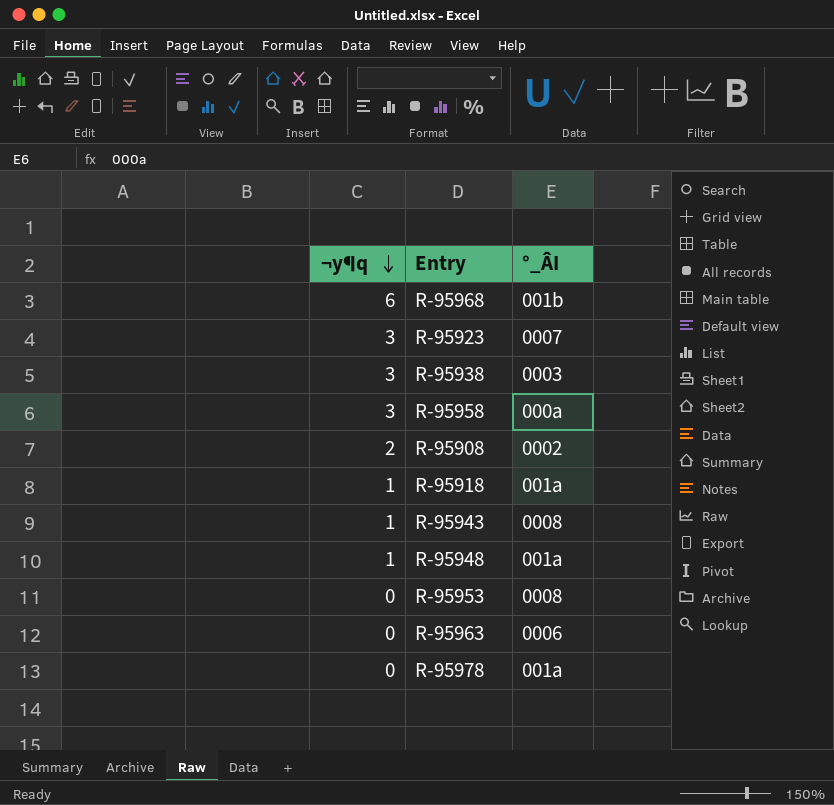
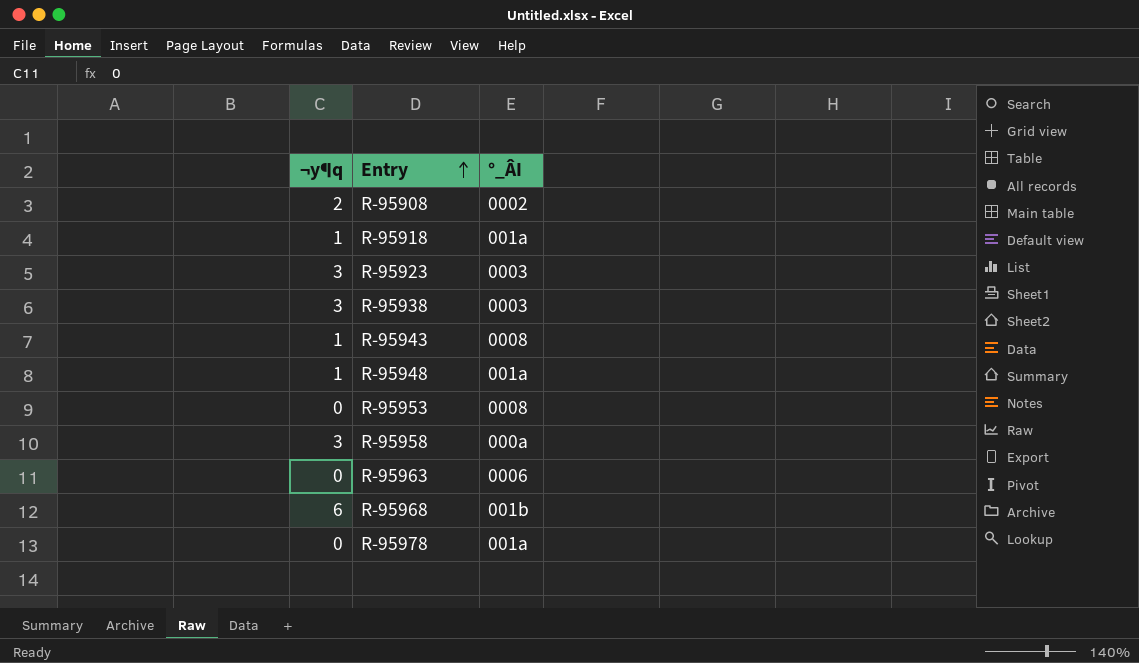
row order: ¬y¶q descending -> Entry ascending
R-95923 | °_ÂI: 0007 -> 0003

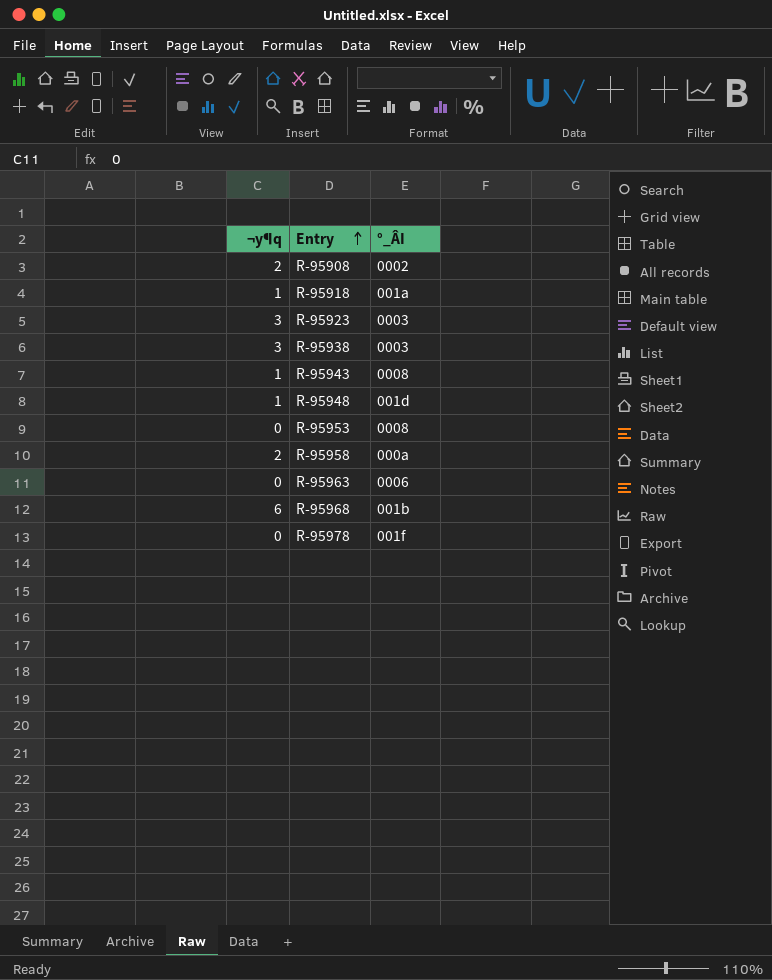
R-95948 | °_ÂI: 001a -> 001d
R-95958 | ¬y¶q: 3 -> 2
R-95978 | °_ÂI: 001a -> 001f

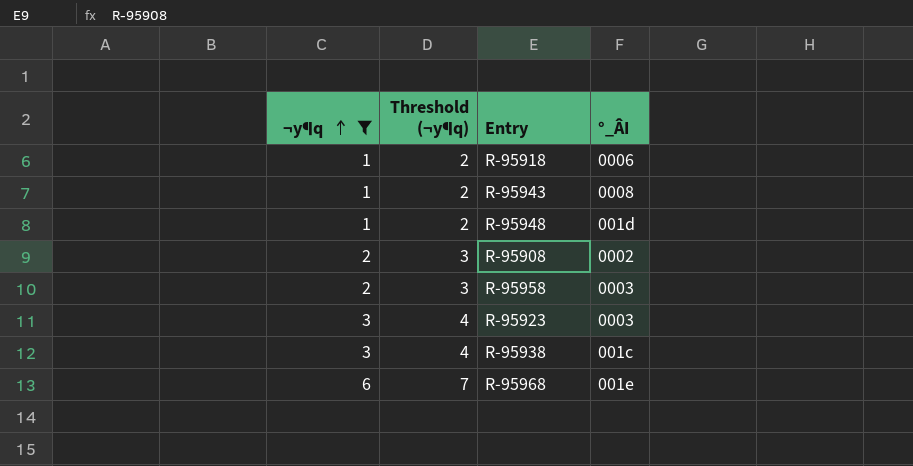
filter: none -> ¬y¶q != 0
row order: Entry ascending -> ¬y¶q ascending
column Threshold (¬y¶q) | formula: none -> [¬y¶q] + 1
R-95918 | °_ÂI: 001a -> 0006
R-95958 | °_ÂI: 000a -> 0003
R-95938 | °_ÂI: 0003 -> 001c
R-95968 | °_ÂI: 001b -> 001e

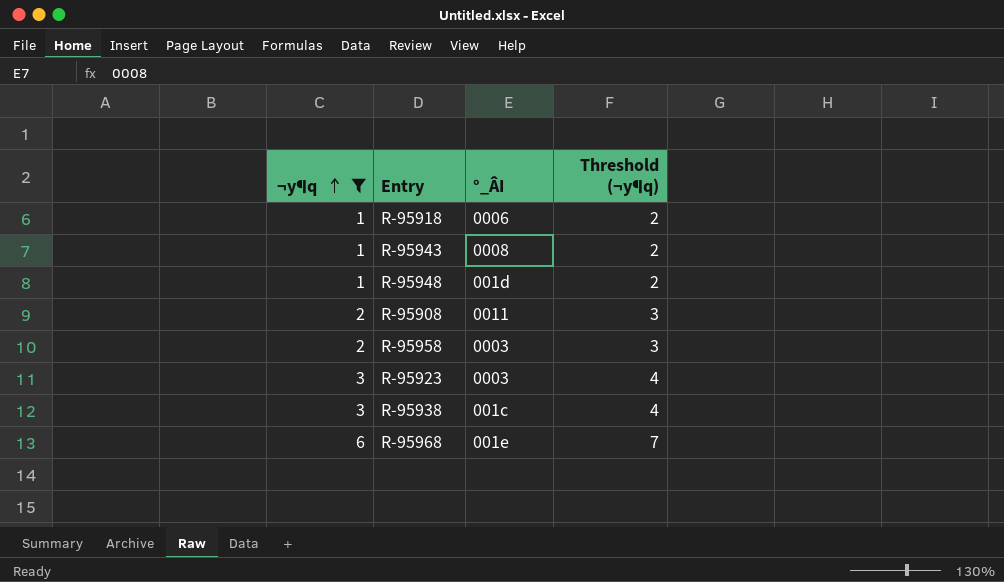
column Threshold (¬y¶q) | position: 2 -> 4
R-95908 | °_ÂI: 0002 -> 0011

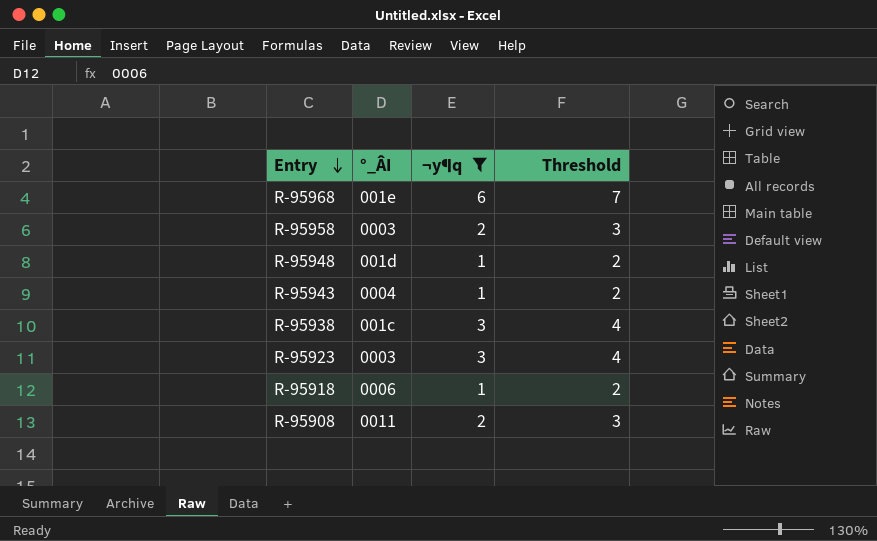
row order: ¬y¶q ascending -> Entry descending
column ¬y¶q | position: 1 -> 3
column name: Threshold (¬y¶q) -> Threshold
R-95943 | °_ÂI: 0008 -> 0004

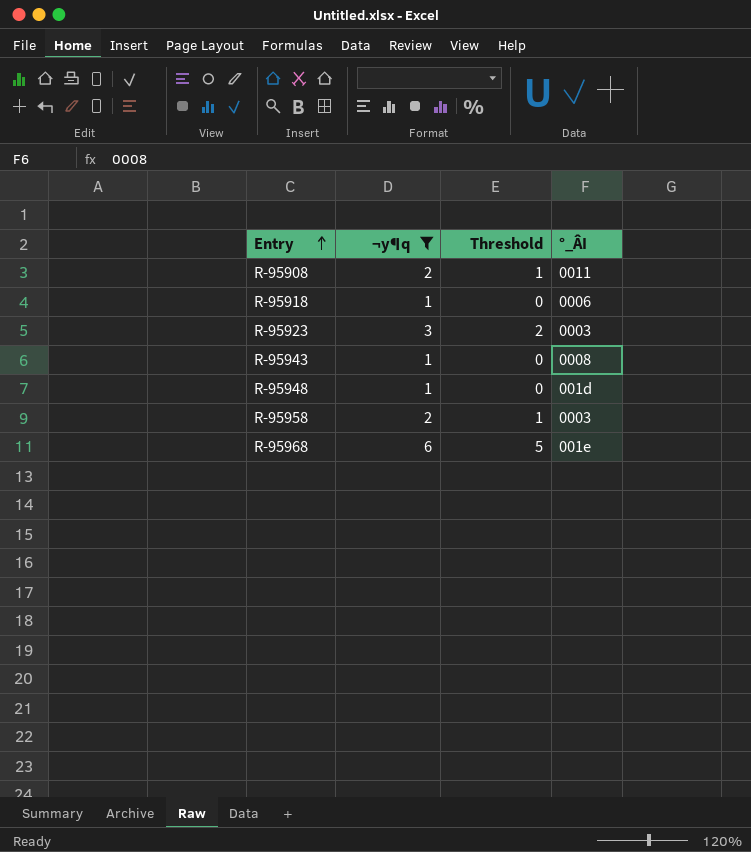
row order: Entry descending -> Entry ascending
column Threshold | formula: [¬y¶q] + 1 -> [¬y¶q] - 1
column °_ÂI | position: 2 -> 4
row R-95938: 001c | 3 | 4 -> none
R-95943 | °_ÂI: 0004 -> 0008

